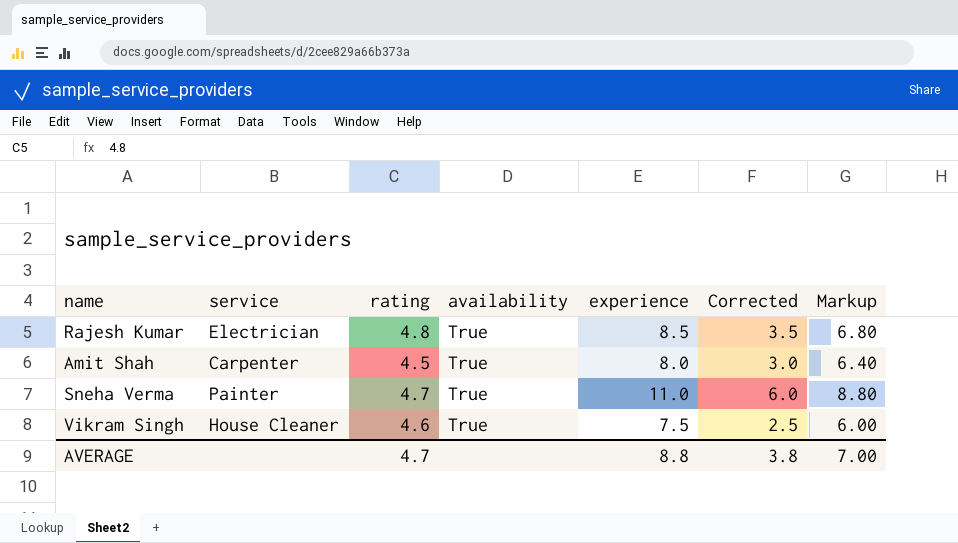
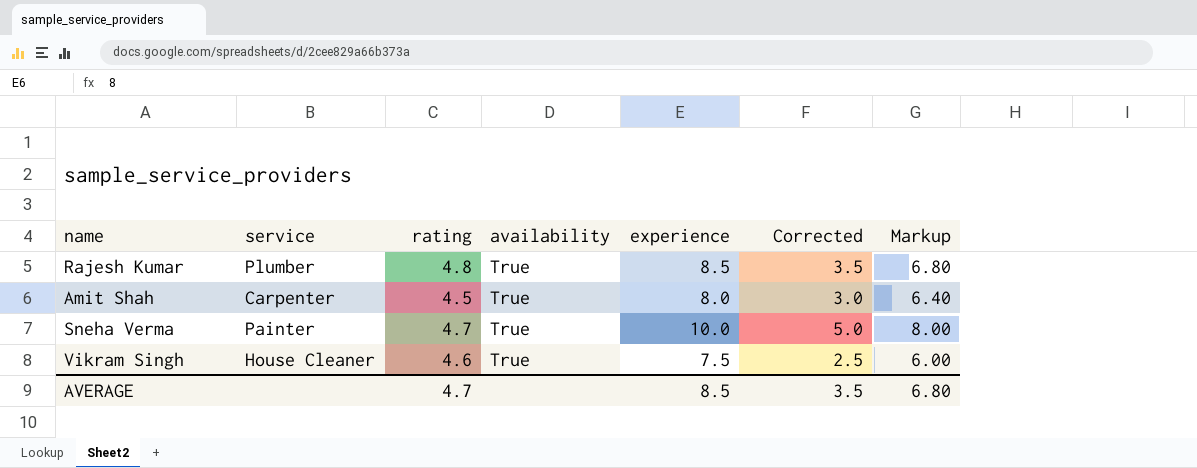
Rajesh Kumar | service: Electrician -> Plumber
Sneha Verma | experience: 11.0 -> 10.0
Sneha Verma | Corrected: 6.0 -> 5.0
Sneha Verma | Markup: 8.80 -> 8.00
AVERAGE | experience: 8.8 -> 8.5
AVERAGE | Corrected: 3.8 -> 3.5
AVERAGE | Markup: 7.00 -> 6.80

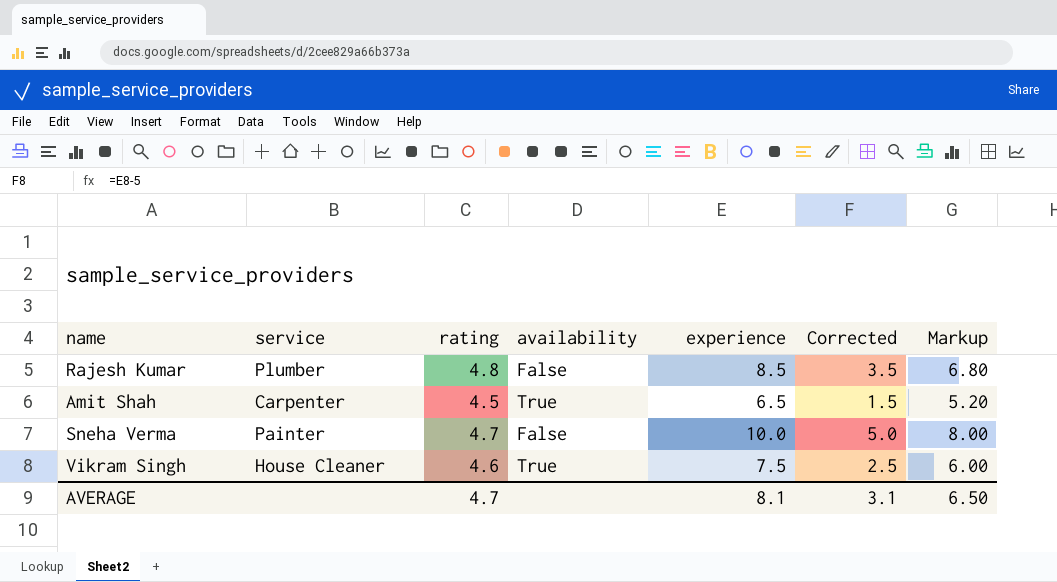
Rajesh Kumar | availability: True -> False
Amit Shah | experience: 8.0 -> 6.5
Amit Shah | Corrected: 3.0 -> 1.5
Amit Shah | Markup: 6.40 -> 5.20
Sneha Verma | availability: True -> False
AVERAGE | experience: 8.5 -> 8.1
AVERAGE | Corrected: 3.5 -> 3.1
AVERAGE | Markup: 6.80 -> 6.50

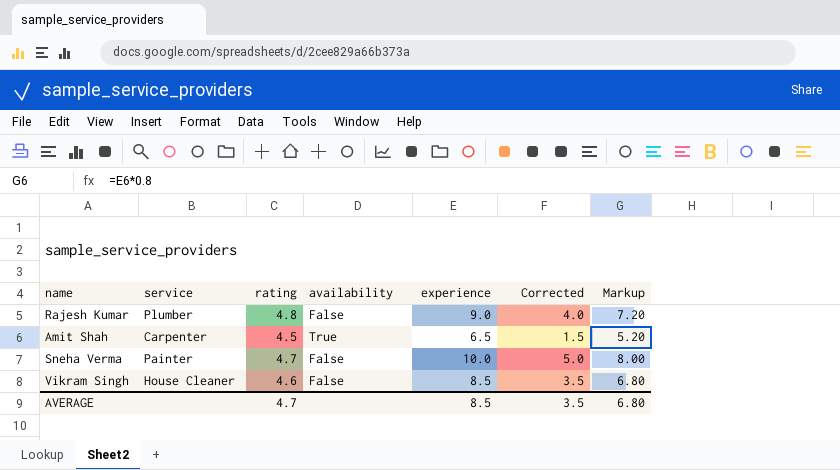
Rajesh Kumar | experience: 8.5 -> 9.0
Rajesh Kumar | Corrected: 3.5 -> 4.0
Rajesh Kumar | Markup: 6.80 -> 7.20
Vikram Singh | availability: True -> False
Vikram Singh | experience: 7.5 -> 8.5
Vikram Singh | Corrected: 2.5 -> 3.5
Vikram Singh | Markup: 6.00 -> 6.80
AVERAGE | experience: 8.1 -> 8.5
AVERAGE | Corrected: 3.1 -> 3.5
AVERAGE | Markup: 6.50 -> 6.80

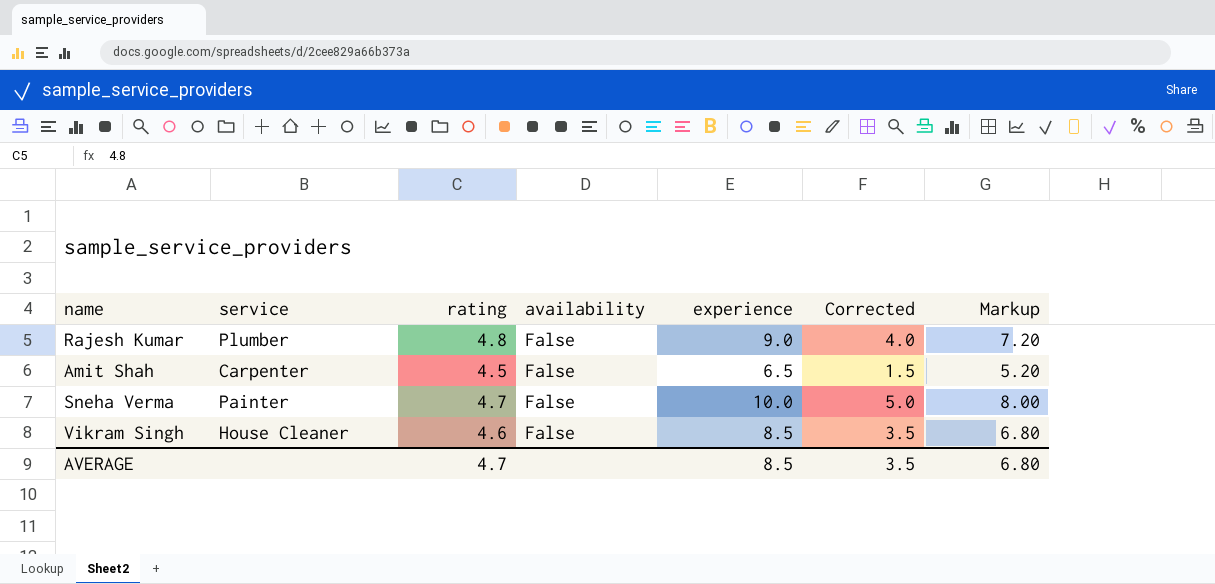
Amit Shah | availability: True -> False

